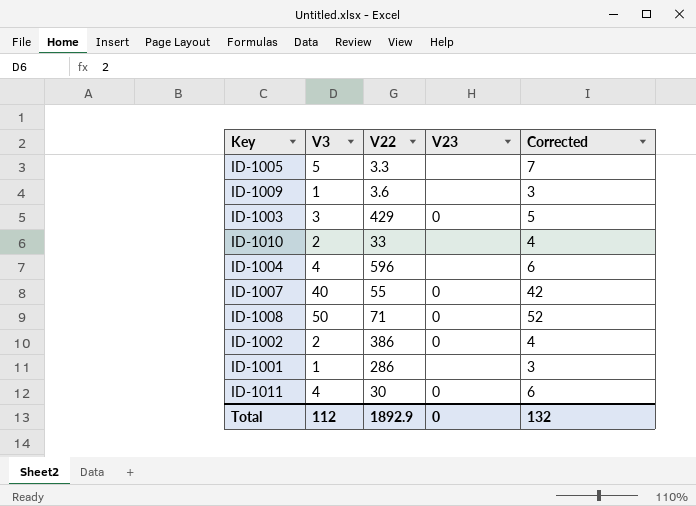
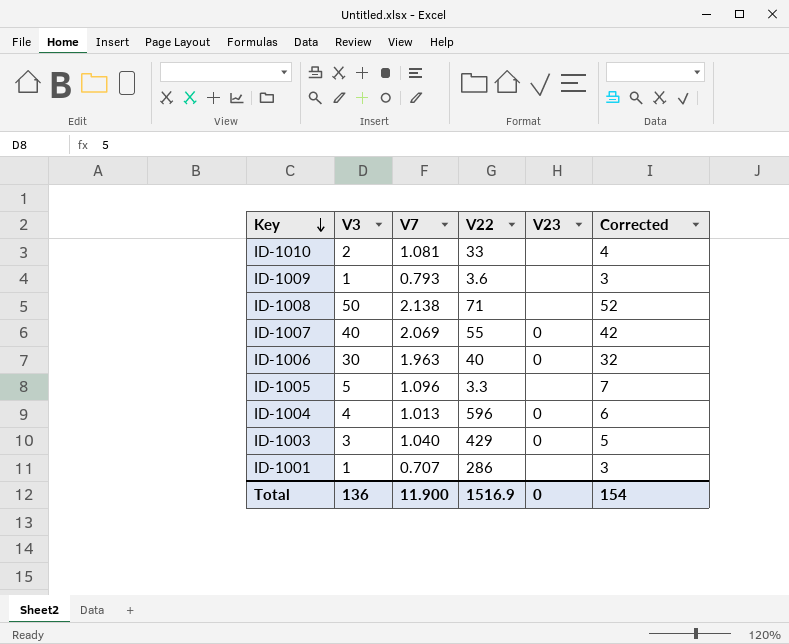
row order: none -> Key descending
column V7 | position: none -> 3
row ID-1002: 2 | 386 | 0 | 4 -> none
row ID-1011: 4 | 30 | 0 | 6 -> none
ID-1008 | V23: 0 -> none
row ID-1006: none -> 30 | 1.963 | 40 | 0 | 32
ID-1004 | V23: none -> 0
Total | V3: 112 -> 136
Total | V22: 1892.9 -> 1516.9
Total | Corrected: 132 -> 154

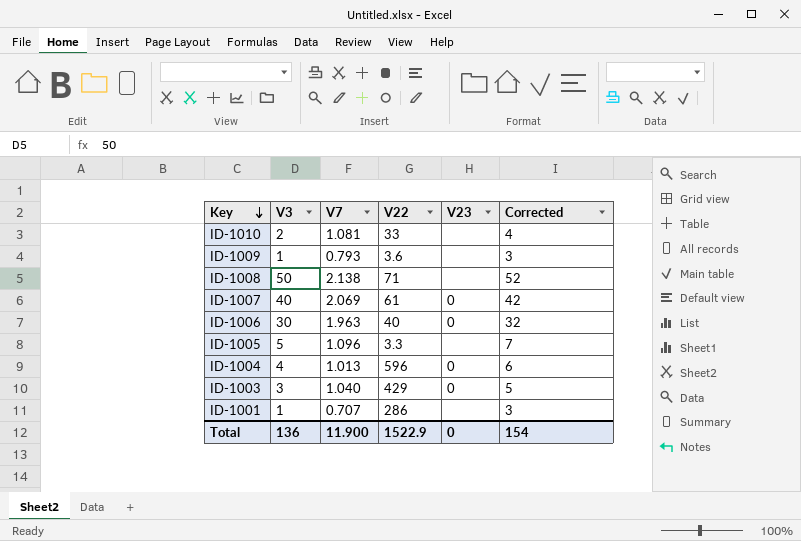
ID-1007 | V22: 55 -> 61
Total | V22: 1516.9 -> 1522.9

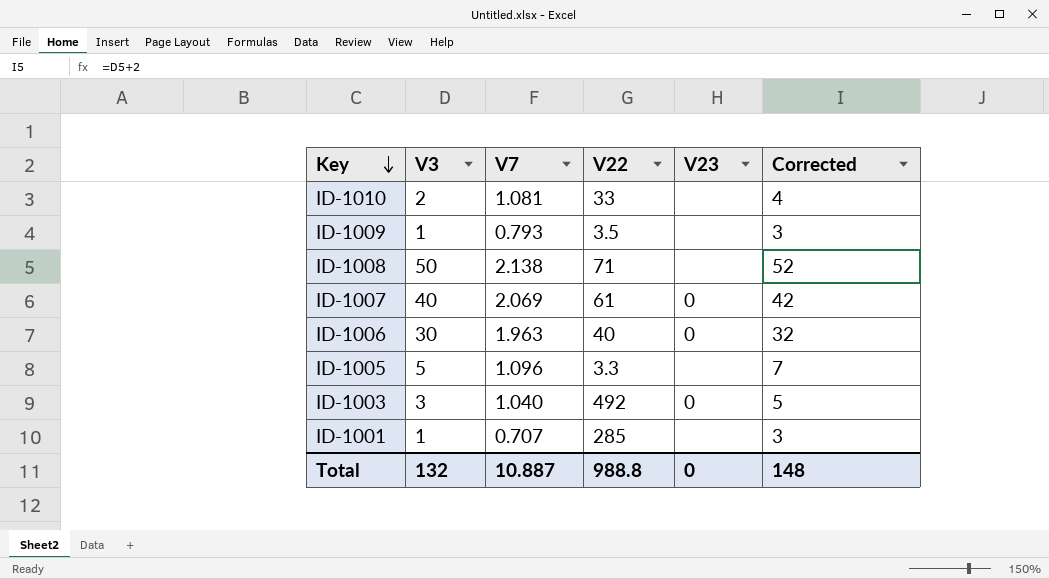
row ID-1004: 4 | 1.013 | 596 | 0 | 6 -> none
ID-1009 | V22: 3.6 -> 3.5
ID-1003 | V22: 429 -> 492
ID-1001 | V22: 286 -> 285
Total | V3: 136 -> 132
Total | V7: 11.900 -> 10.887
Total | V22: 1522.9 -> 988.8
Total | Corrected: 154 -> 148

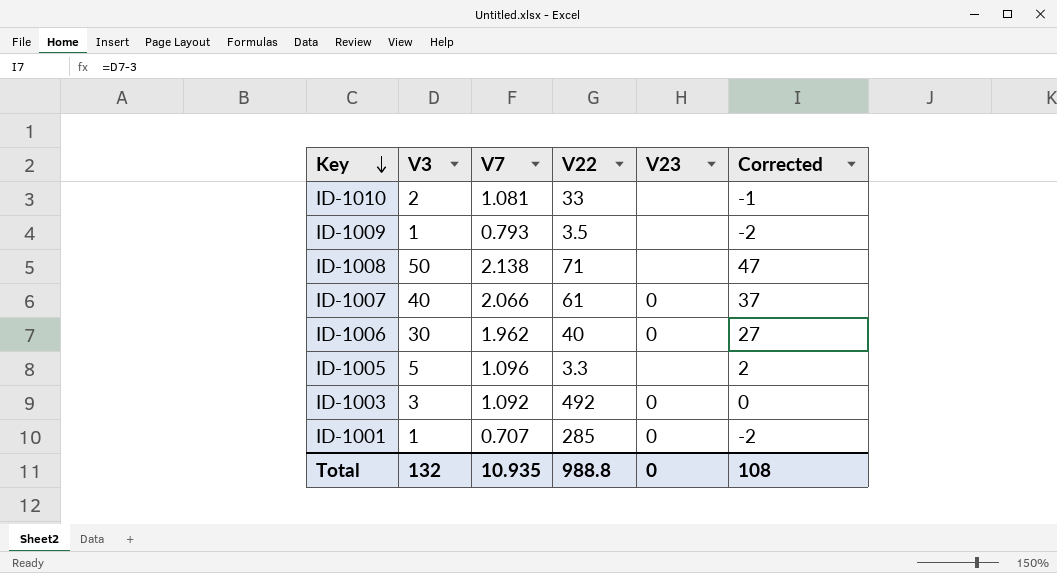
column Corrected | formula: [V3] + 2 -> [V3] - 3
ID-1007 | V7: 2.069 -> 2.066
ID-1006 | V7: 1.963 -> 1.962
ID-1003 | V7: 1.040 -> 1.092
ID-1001 | V23: none -> 0
Total | V7: 10.887 -> 10.935
Total | Corrected: 148 -> 108

